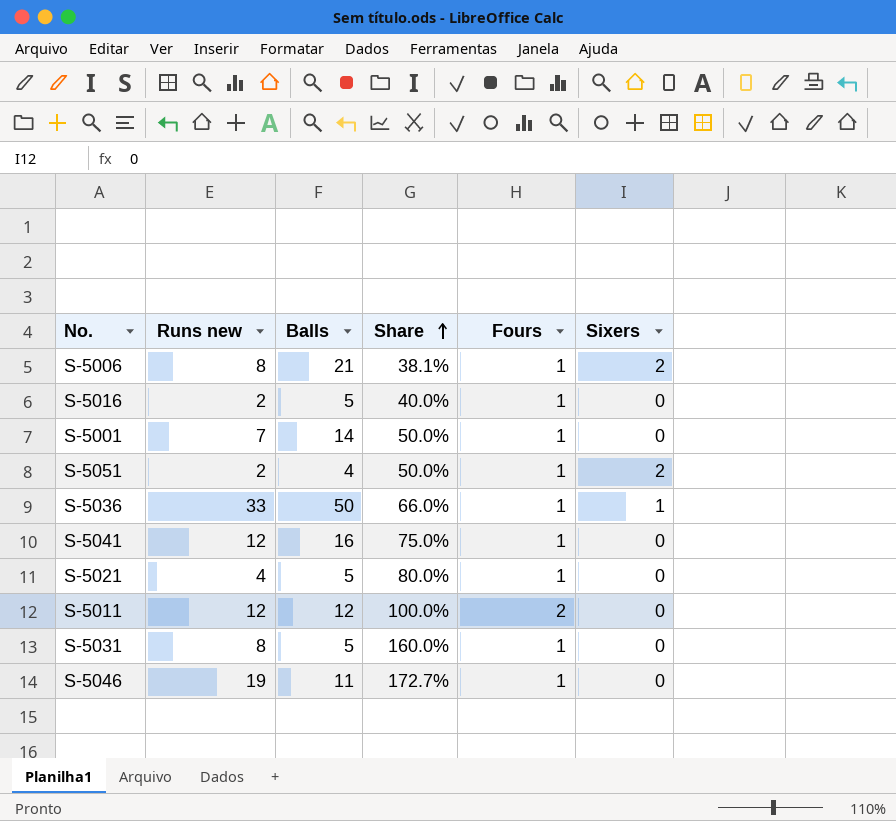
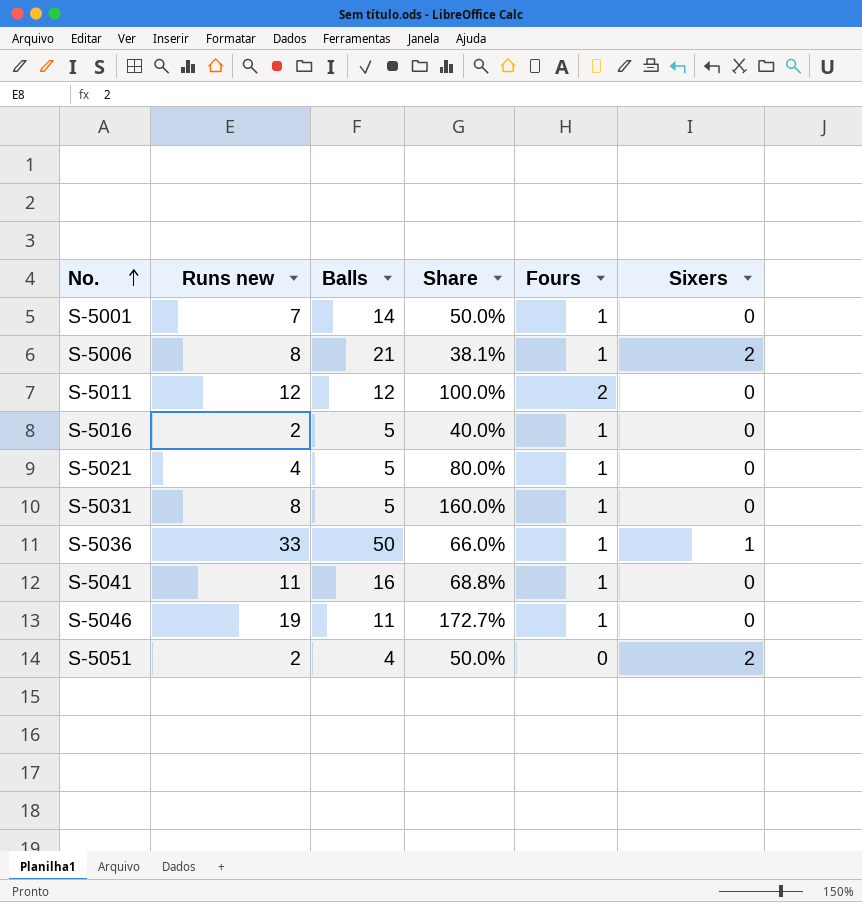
row order: Share ascending -> No. ascending
S-5041 | Runs new: 12 -> 11
S-5041 | Share: 75.0% -> 68.8%
S-5051 | Fours: 1 -> 0

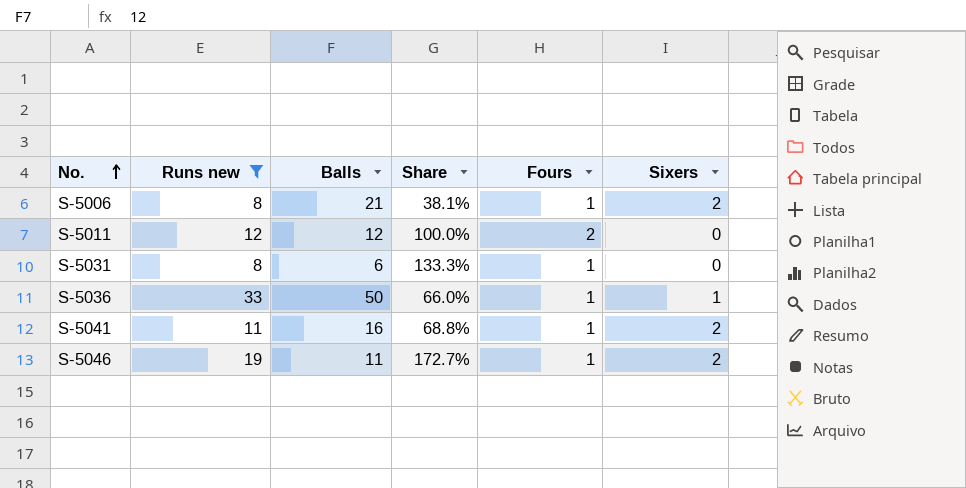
filter: none -> Runs new >= 8
S-5031 | Balls: 5 -> 6
S-5031 | Share: 160.0% -> 133.3%
S-5041 | Sixers: 0 -> 2
S-5046 | Sixers: 0 -> 2

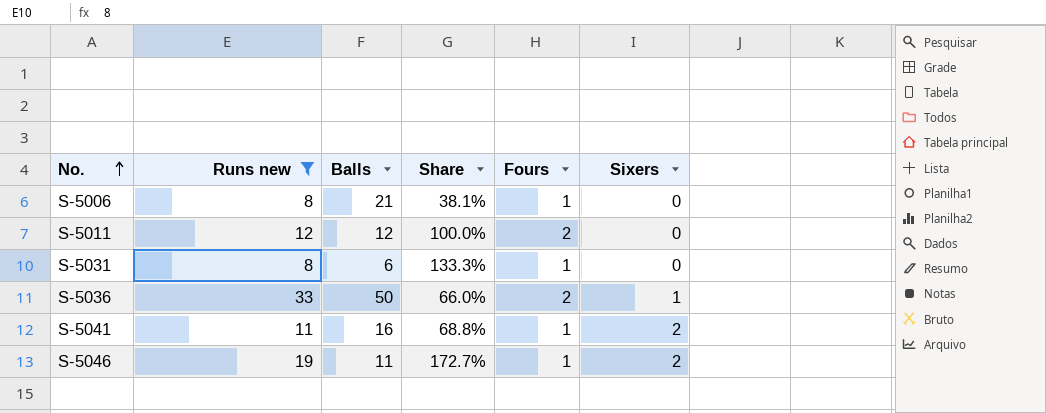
S-5006 | Sixers: 2 -> 0
S-5036 | Fours: 1 -> 2

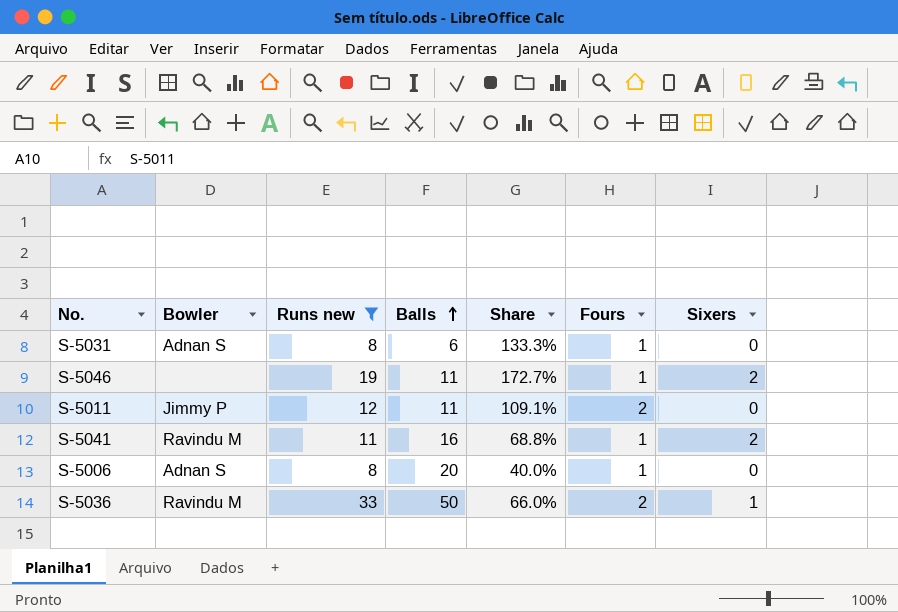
row order: No. ascending -> Balls ascending
column Bowler | position: none -> 2
S-5011 | Balls: 12 -> 11
S-5011 | Share: 100.0% -> 109.1%
S-5006 | Balls: 21 -> 20
S-5006 | Share: 38.1% -> 40.0%

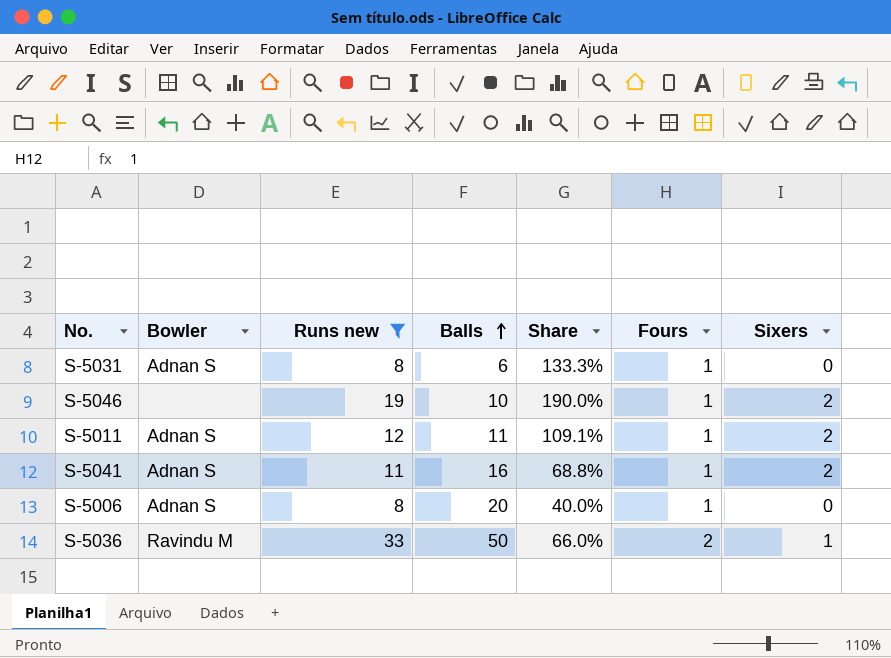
S-5046 | Balls: 11 -> 10
S-5046 | Share: 172.7% -> 190.0%
S-5011 | Bowler: Jimmy P -> Adnan S
S-5011 | Fours: 2 -> 1
S-5011 | Sixers: 0 -> 2
S-5041 | Bowler: Ravindu M -> Adnan S

